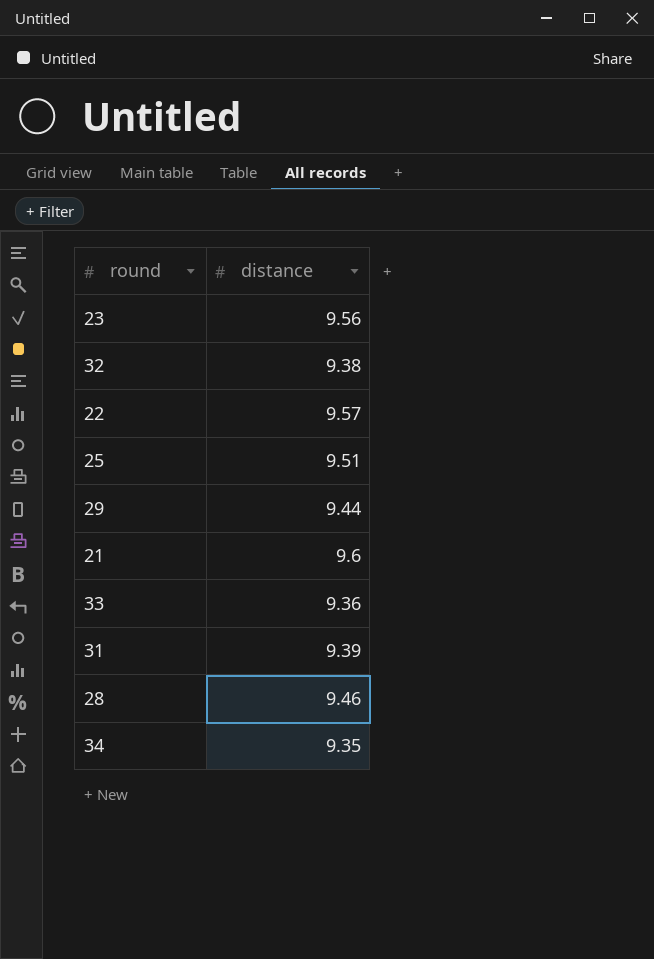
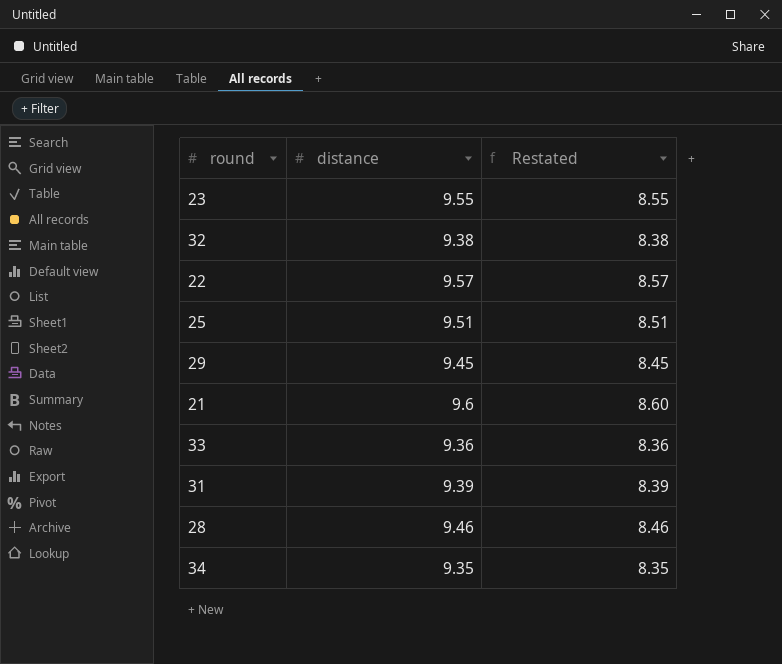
column Restated | formula: none -> [distance] - 1
23 | distance: 9.56 -> 9.55
29 | distance: 9.44 -> 9.45

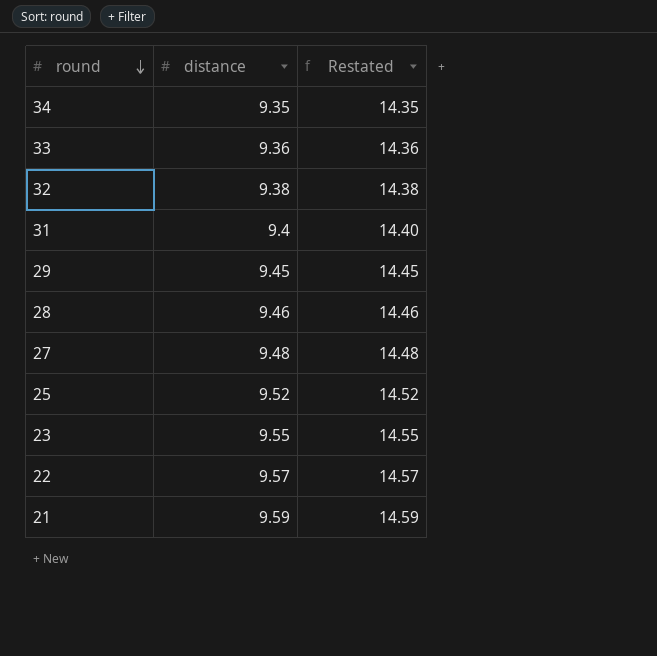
row order: none -> round descending
column Restated | formula: [distance] - 1 -> [distance] + 5
31 | distance: 9.39 -> 9.4
row 27: none -> 9.48 | 14.48
25 | distance: 9.51 -> 9.52
21 | distance: 9.6 -> 9.59

